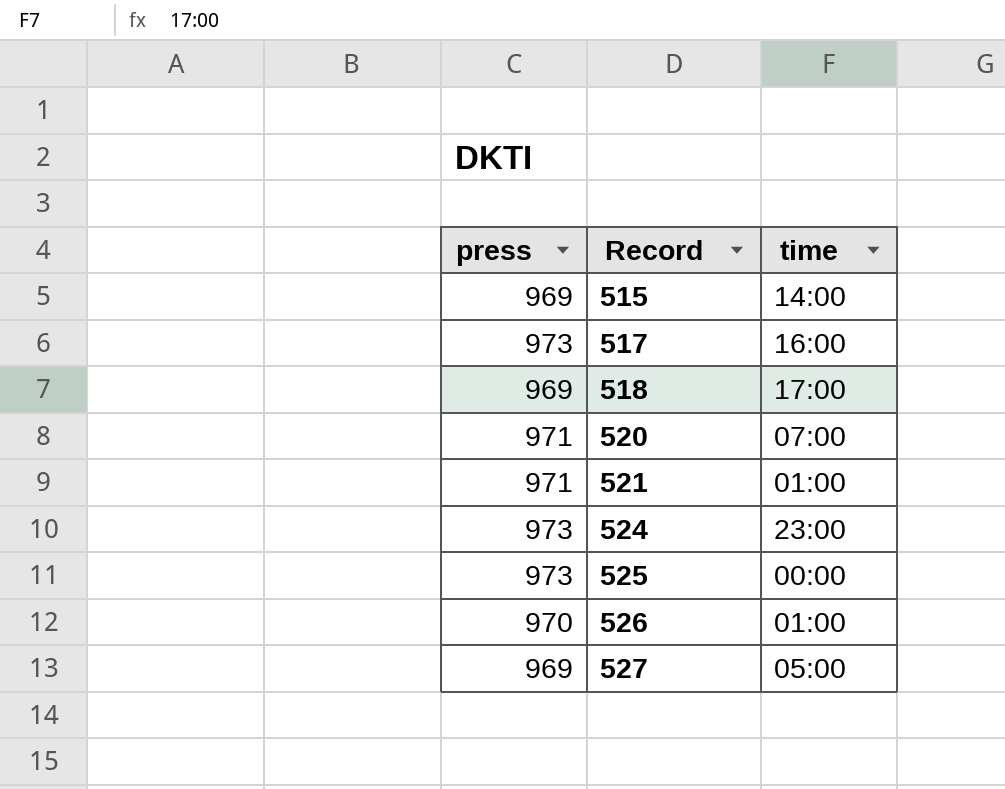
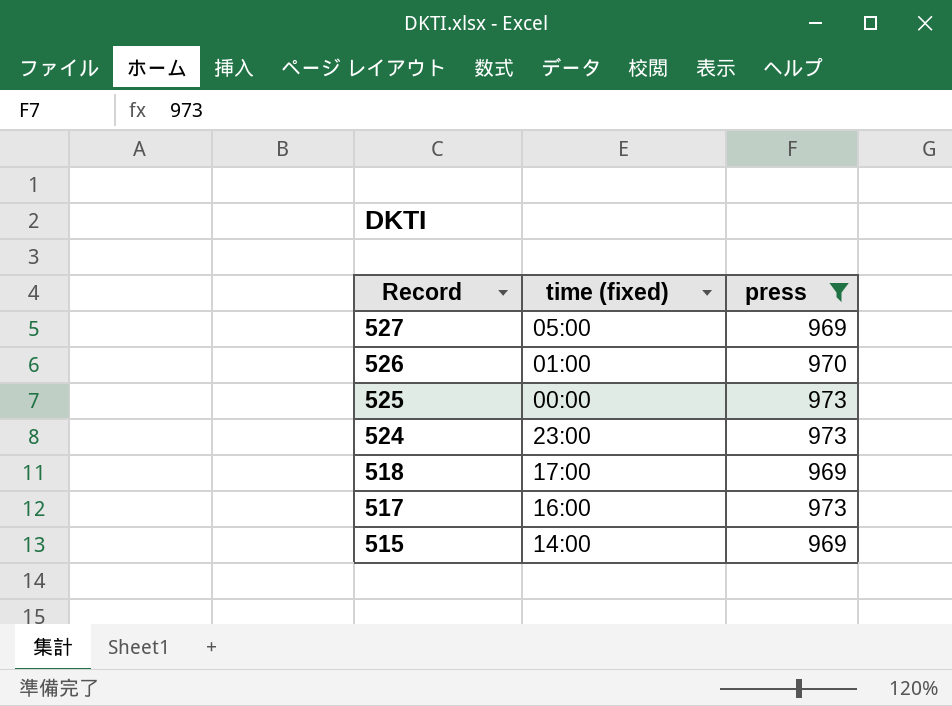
filter: none -> press != 971
row order: Record ascending -> Record descending
column name: time -> time (fixed)
column press | position: 1 -> 3

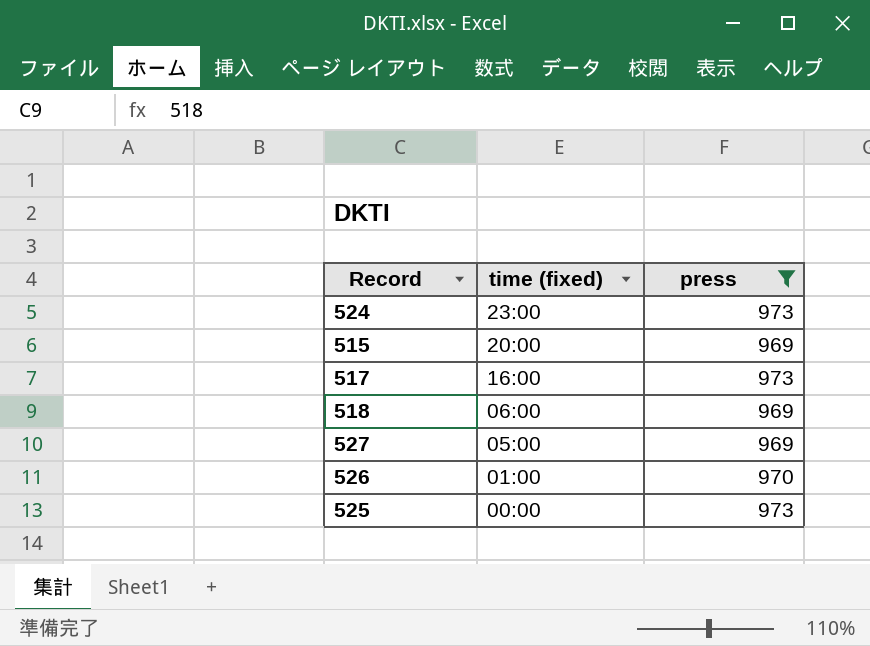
row order: Record descending -> time (fixed) descending
515 | time (fixed): 14:00 -> 20:00
518 | time (fixed): 17:00 -> 06:00

